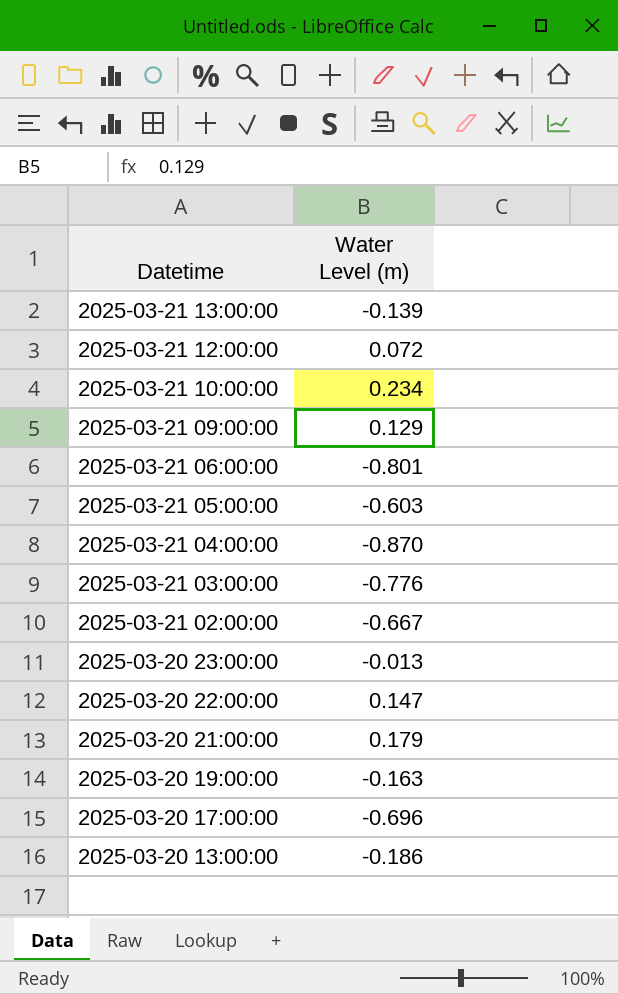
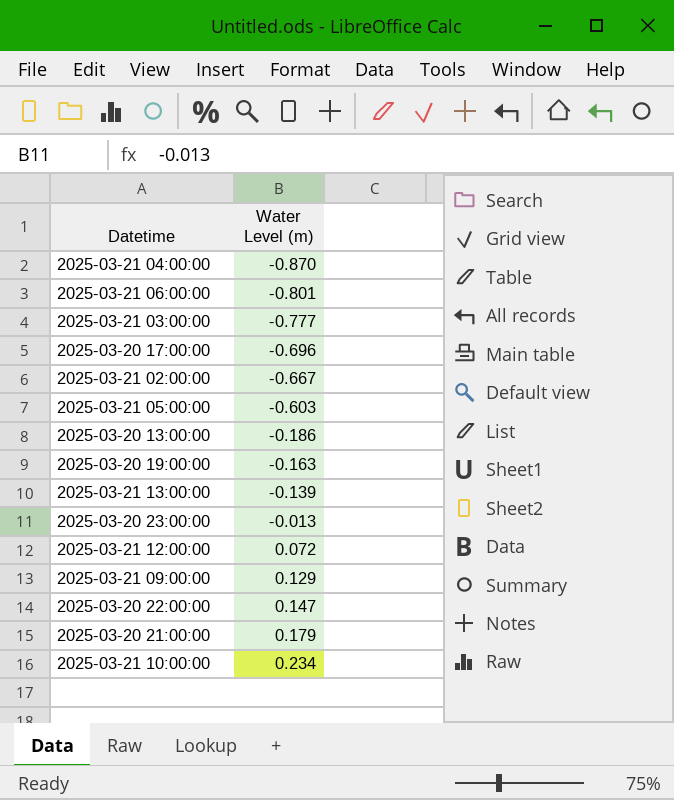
row order: Datetime descending -> Water Level (m) ascending
2025-03-21 03:00:00 | Water Level (m): -0.776 -> -0.777

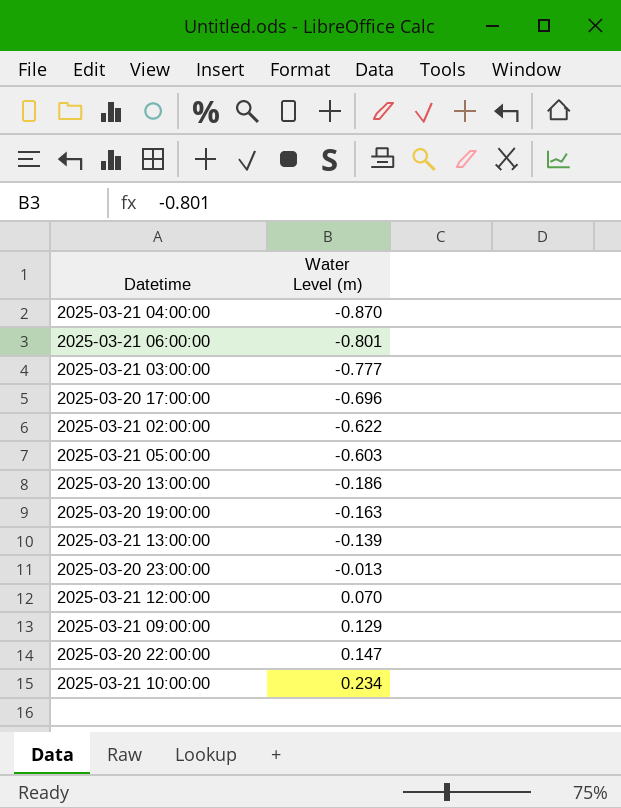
row 2025-03-20 21:00:00: 0.179 -> none
2025-03-21 02:00:00 | Water Level (m): -0.667 -> -0.622
2025-03-21 12:00:00 | Water Level (m): 0.072 -> 0.070

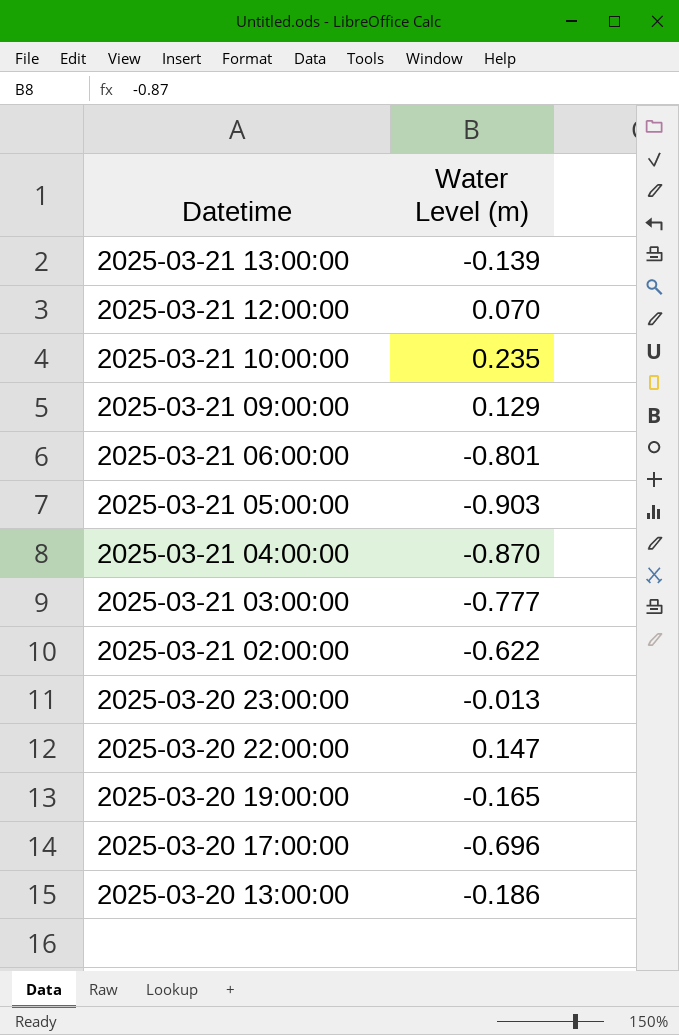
row order: Water Level (m) ascending -> Datetime descending
2025-03-21 10:00:00 | Water Level (m): 0.234 -> 0.235
2025-03-21 05:00:00 | Water Level (m): -0.603 -> -0.903
2025-03-20 19:00:00 | Water Level (m): -0.163 -> -0.165

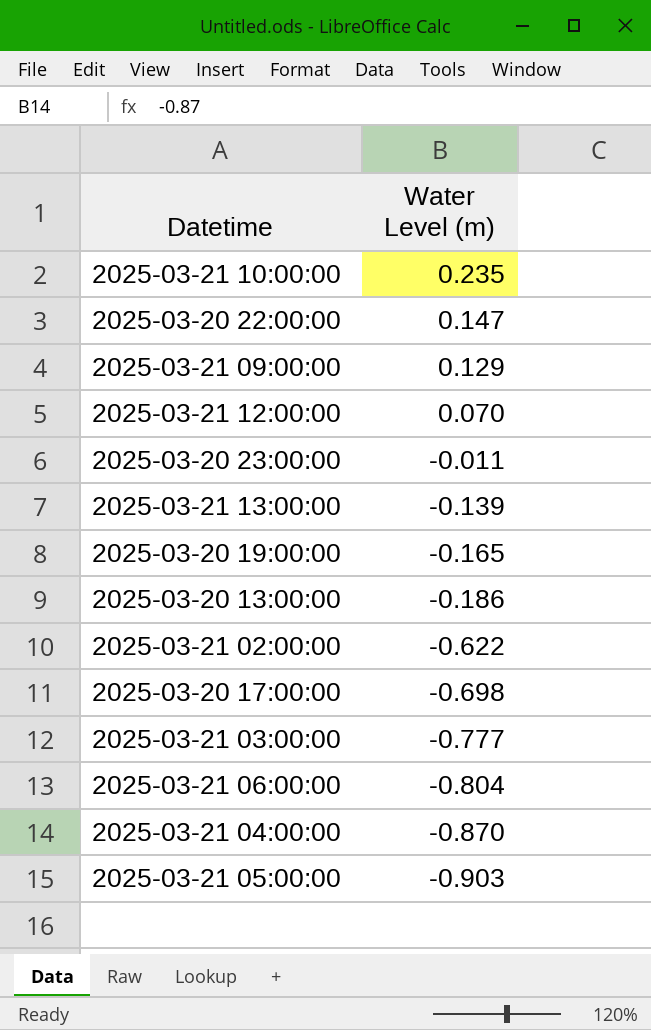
row order: Datetime descending -> Water Level (m) descending
2025-03-20 23:00:00 | Water Level (m): -0.013 -> -0.011
2025-03-20 17:00:00 | Water Level (m): -0.696 -> -0.698
2025-03-21 06:00:00 | Water Level (m): -0.801 -> -0.804

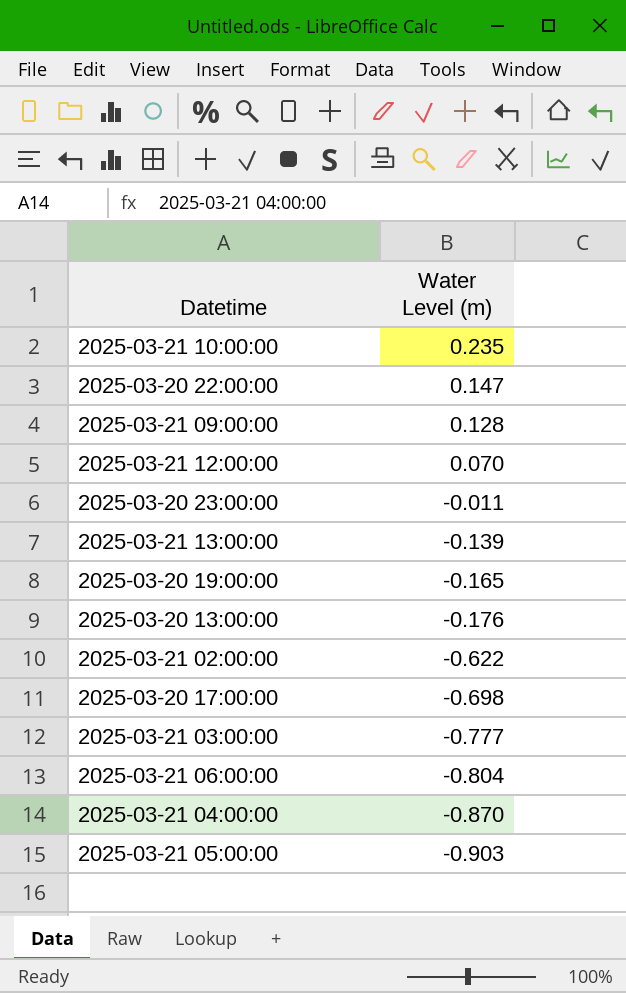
2025-03-21 09:00:00 | Water Level (m): 0.129 -> 0.128
2025-03-20 13:00:00 | Water Level (m): -0.186 -> -0.176

